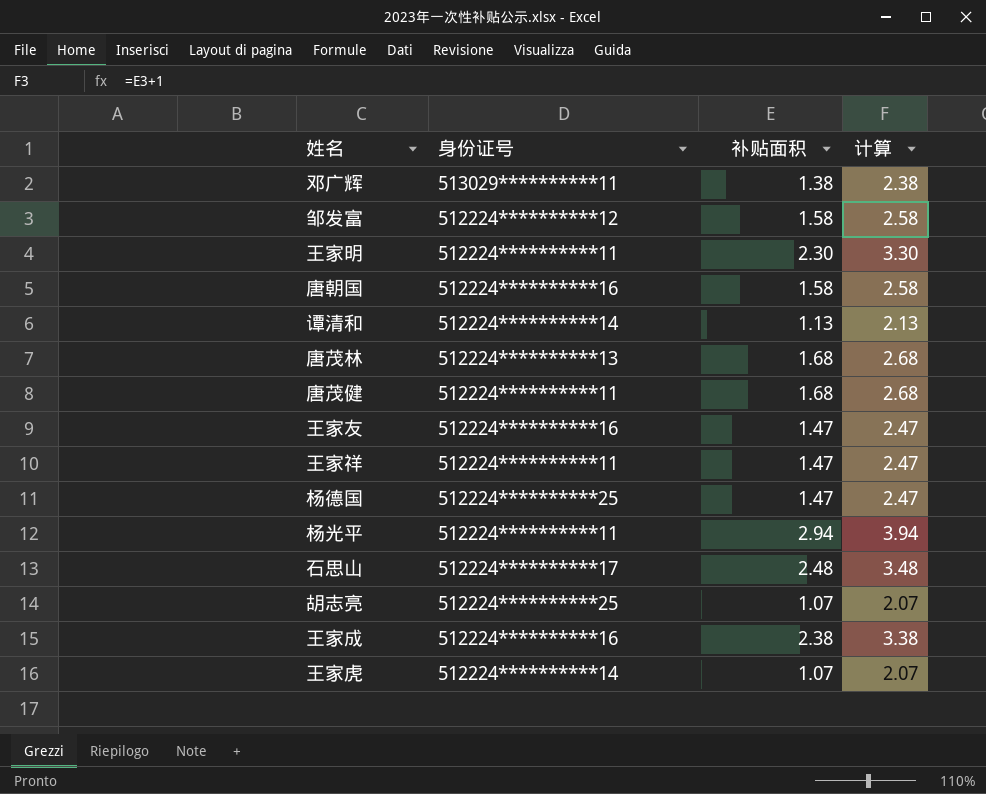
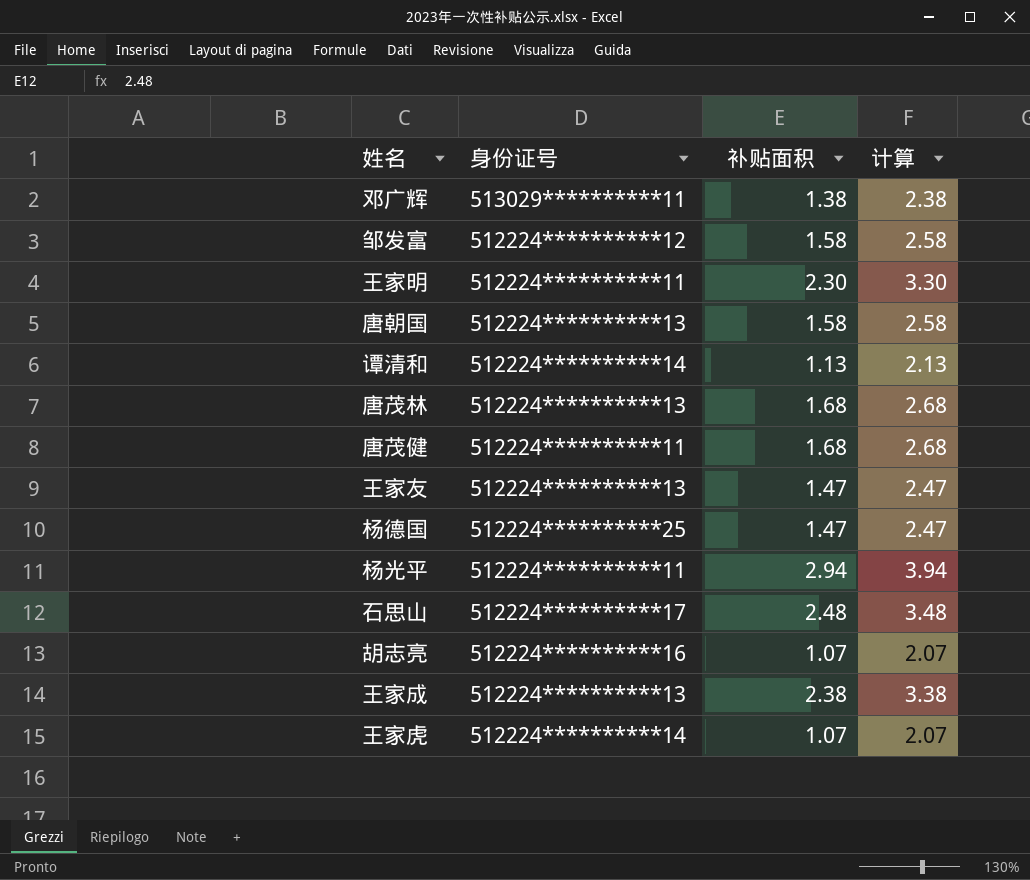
row 王家祥: 512224**********11 | 1.47 | 2.47 -> none
唐朝国 | 身份证号: 512224**********16 -> 512224**********13
王家友 | 身份证号: 512224**********16 -> 512224**********13
胡志亮 | 身份证号: 512224**********25 -> 512224**********16
王家成 | 身份证号: 512224**********16 -> 512224**********13

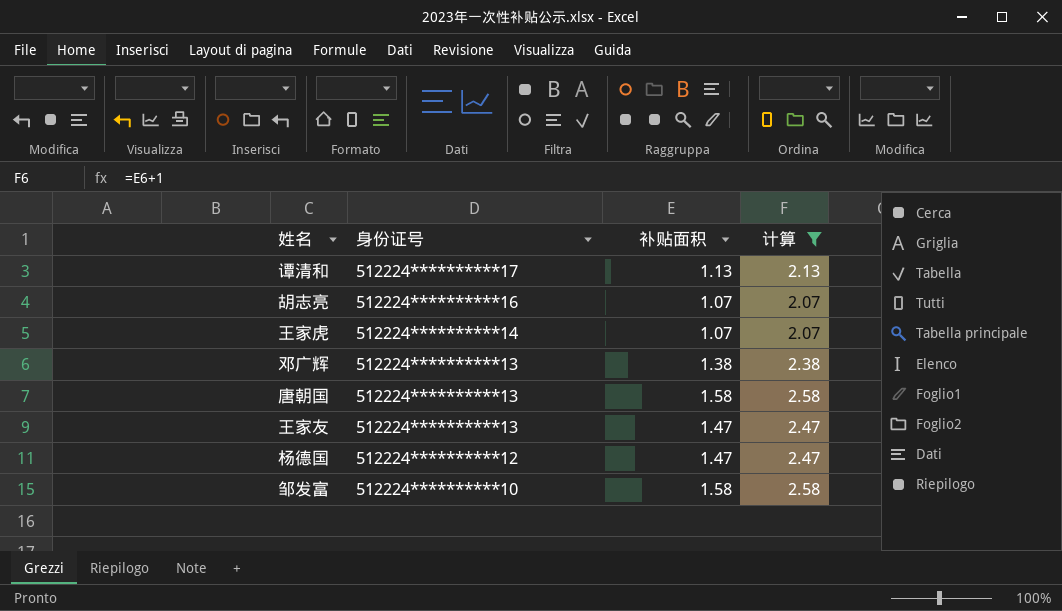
filter: none -> 计算 <= 2.58
row order: none -> 身份证号 descending
谭清和 | 身份证号: 512224**********14 -> 512224**********17
邓广辉 | 身份证号: 513029**********11 -> 512224**********13
杨德国 | 身份证号: 512224**********25 -> 512224**********12
邹发富 | 身份证号: 512224**********12 -> 512224**********10

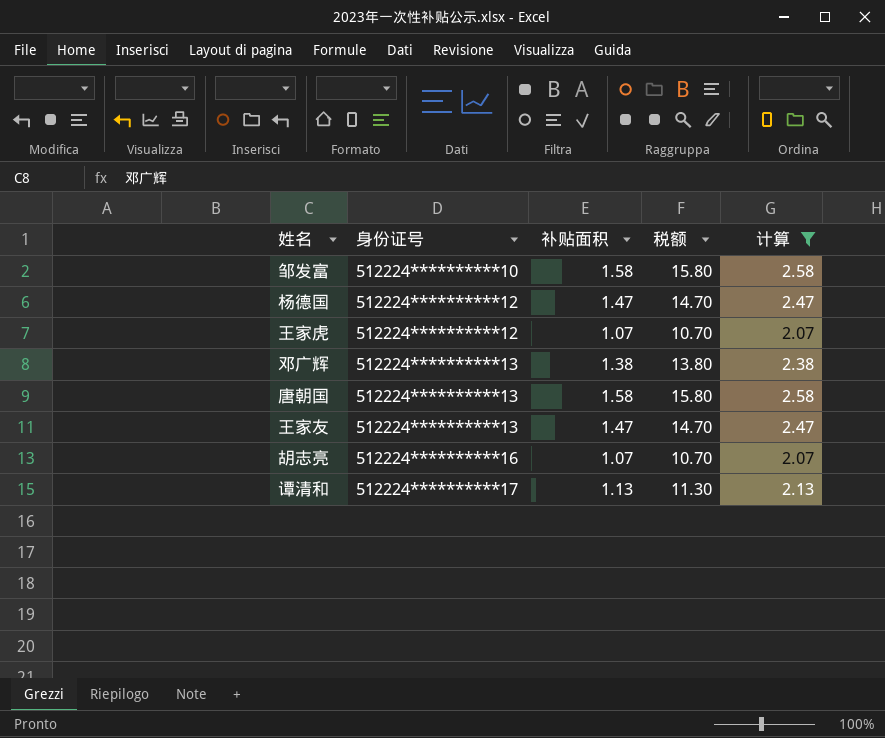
row order: 身份证号 descending -> 身份证号 ascending
column 税额 | formula: none -> [补贴面积] * 10
王家虎 | 身份证号: 512224**********14 -> 512224**********12

